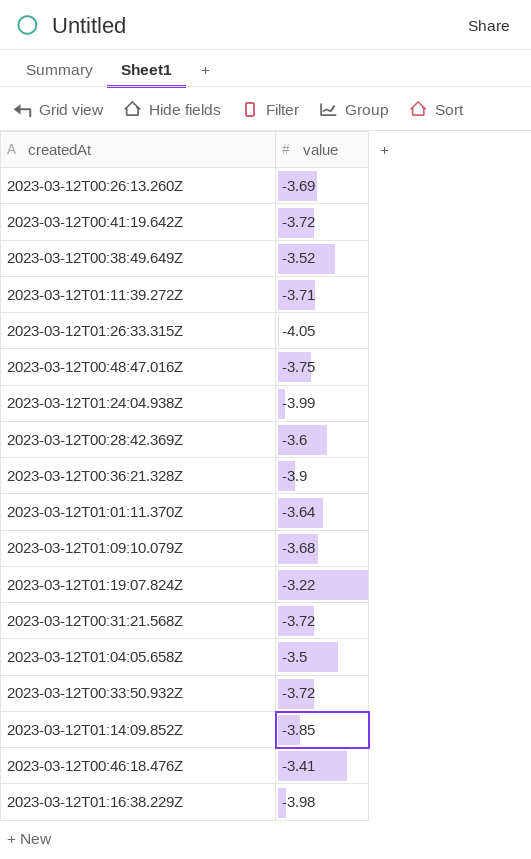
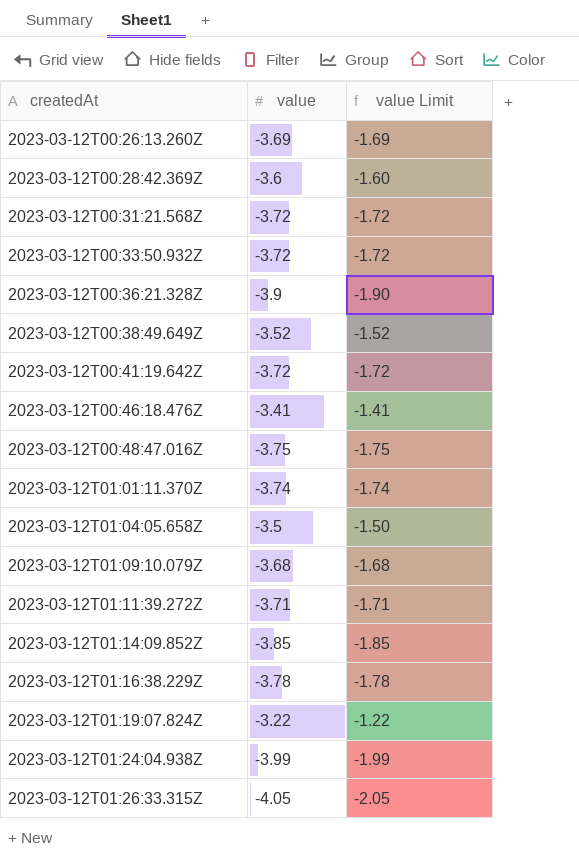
row order: none -> createdAt ascending
column value Limit | formula: none -> [value] + 2
2023-03-12T01:01:11.370Z | value: -3.64 -> -3.74
2023-03-12T01:16:38.229Z | value: -3.98 -> -3.78

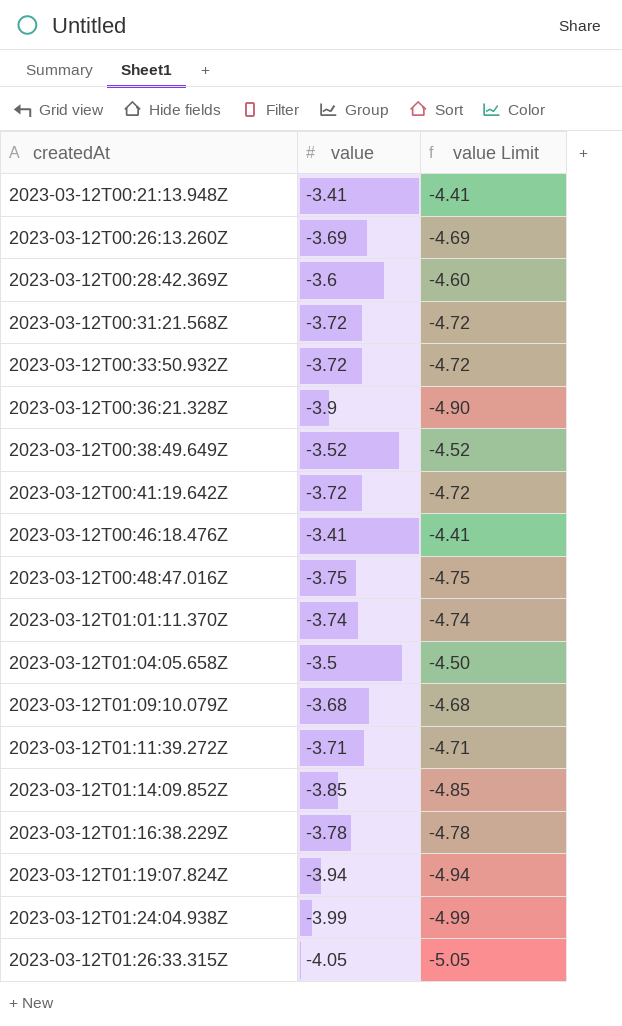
column value Limit | formula: [value] + 2 -> [value] - 1
row 2023-03-12T00:21:13.948Z: none -> -3.41 | -4.41
2023-03-12T01:19:07.824Z | value: -3.22 -> -3.94

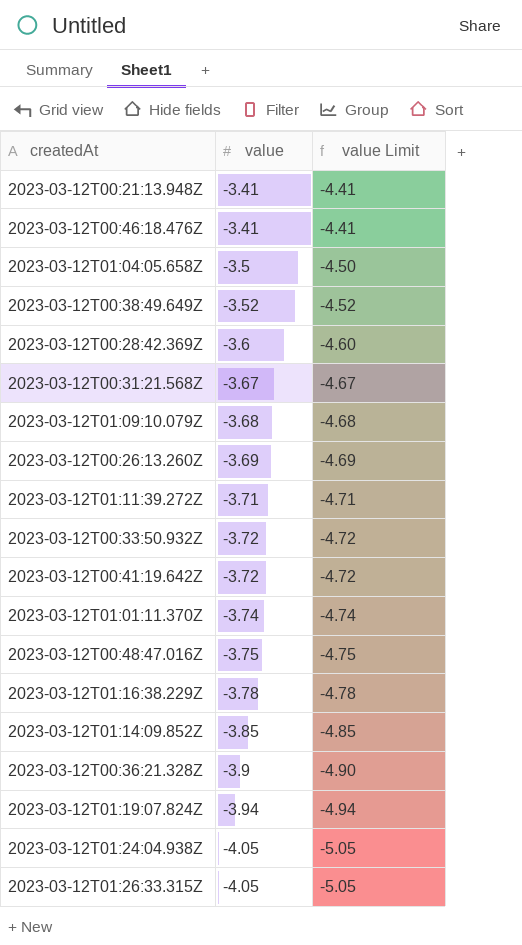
row order: createdAt ascending -> value descending
2023-03-12T00:31:21.568Z | value: -3.72 -> -3.67
2023-03-12T00:31:21.568Z | value Limit: -4.72 -> -4.67
2023-03-12T01:24:04.938Z | value: -3.99 -> -4.05
2023-03-12T01:24:04.938Z | value Limit: -4.99 -> -5.05

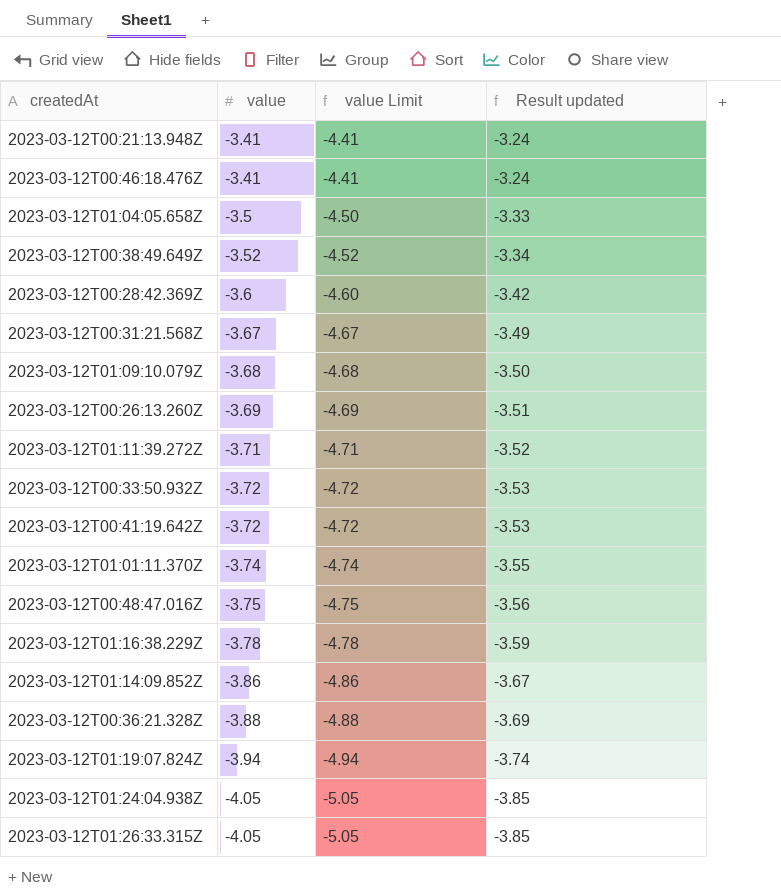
column Result updated | formula: none -> [value] * 0.95
2023-03-12T01:14:09.852Z | value: -3.85 -> -3.86
2023-03-12T01:14:09.852Z | value Limit: -4.85 -> -4.86
2023-03-12T00:36:21.328Z | value: -3.9 -> -3.88
2023-03-12T00:36:21.328Z | value Limit: -4.90 -> -4.88

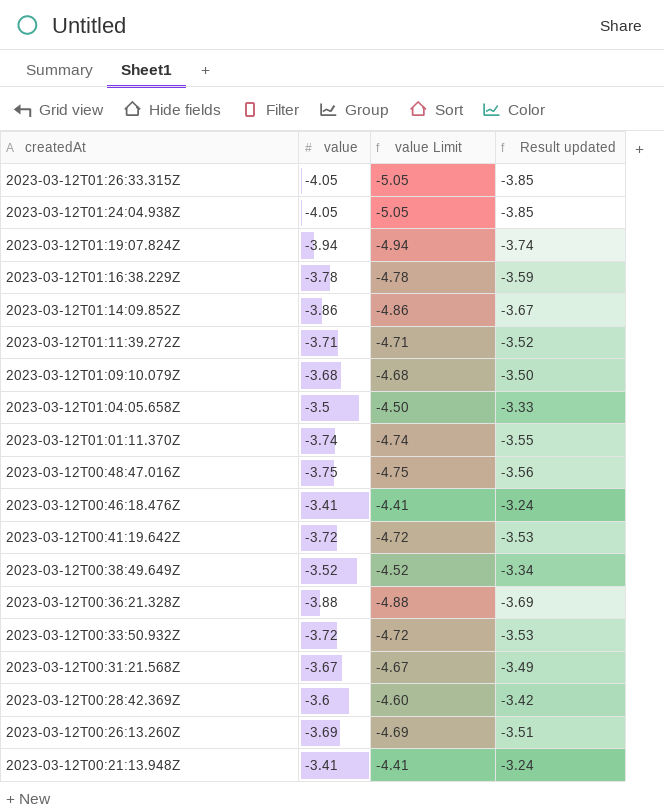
row order: value descending -> createdAt descending

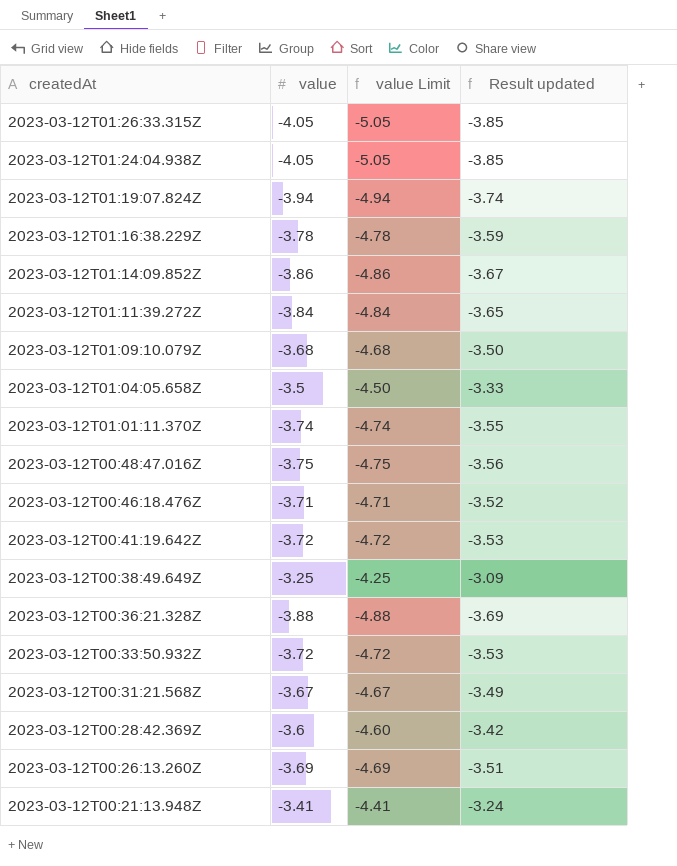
2023-03-12T01:11:39.272Z | value: -3.71 -> -3.84
2023-03-12T01:11:39.272Z | value Limit: -4.71 -> -4.84
2023-03-12T01:11:39.272Z | Result updated: -3.52 -> -3.65
2023-03-12T00:46:18.476Z | value: -3.41 -> -3.71
2023-03-12T00:46:18.476Z | value Limit: -4.41 -> -4.71
2023-03-12T00:46:18.476Z | Result updated: -3.24 -> -3.52
2023-03-12T00:38:49.649Z | value: -3.52 -> -3.25
2023-03-12T00:38:49.649Z | value Limit: -4.52 -> -4.25
2023-03-12T00:38:49.649Z | Result updated: -3.34 -> -3.09

